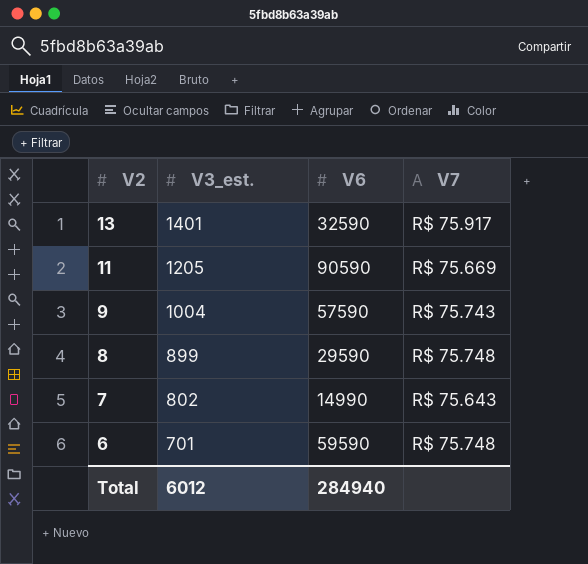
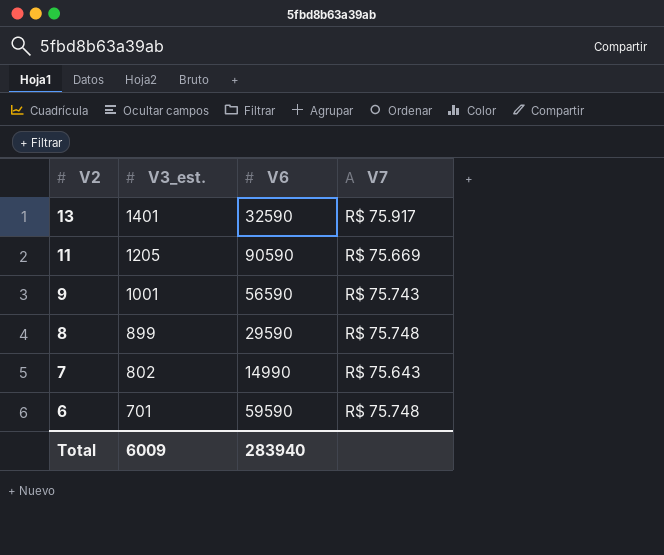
9 | V3_est.: 1004 -> 1001
9 | V6: 57590 -> 56590
Total | V3_est.: 6012 -> 6009
Total | V6: 284940 -> 283940

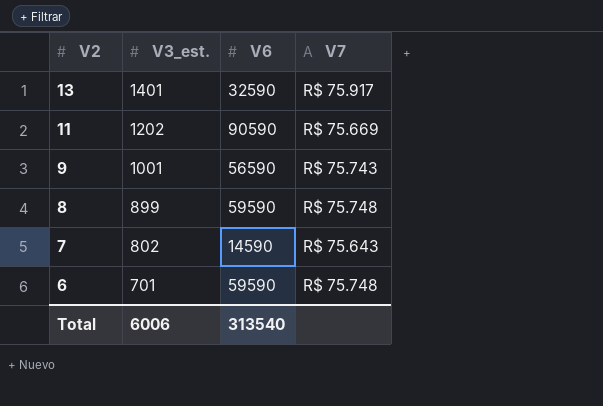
11 | V3_est.: 1205 -> 1202
8 | V6: 29590 -> 59590
7 | V6: 14990 -> 14590
Total | V3_est.: 6009 -> 6006
Total | V6: 283940 -> 313540

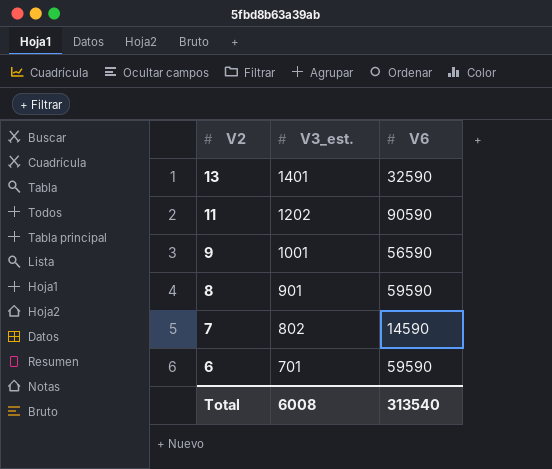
column V7 | position: 4 -> none
8 | V3_est.: 899 -> 901
Total | V3_est.: 6006 -> 6008

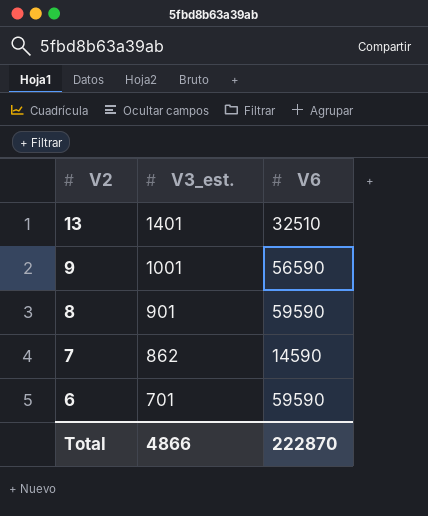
row 11: 1202 | 90590 -> none
13 | V6: 32590 -> 32510
7 | V3_est.: 802 -> 862
Total | V3_est.: 6008 -> 4866
Total | V6: 313540 -> 222870

